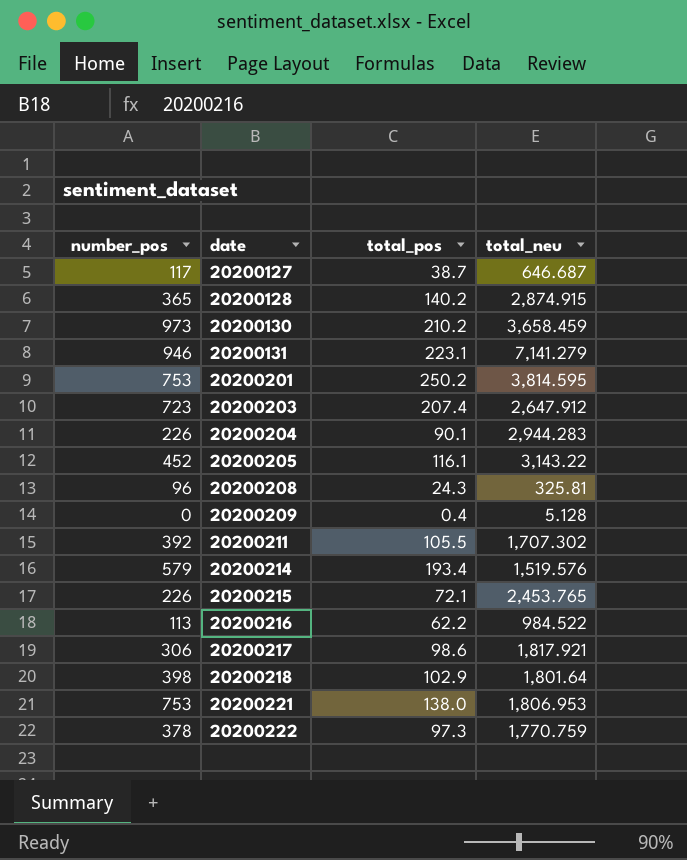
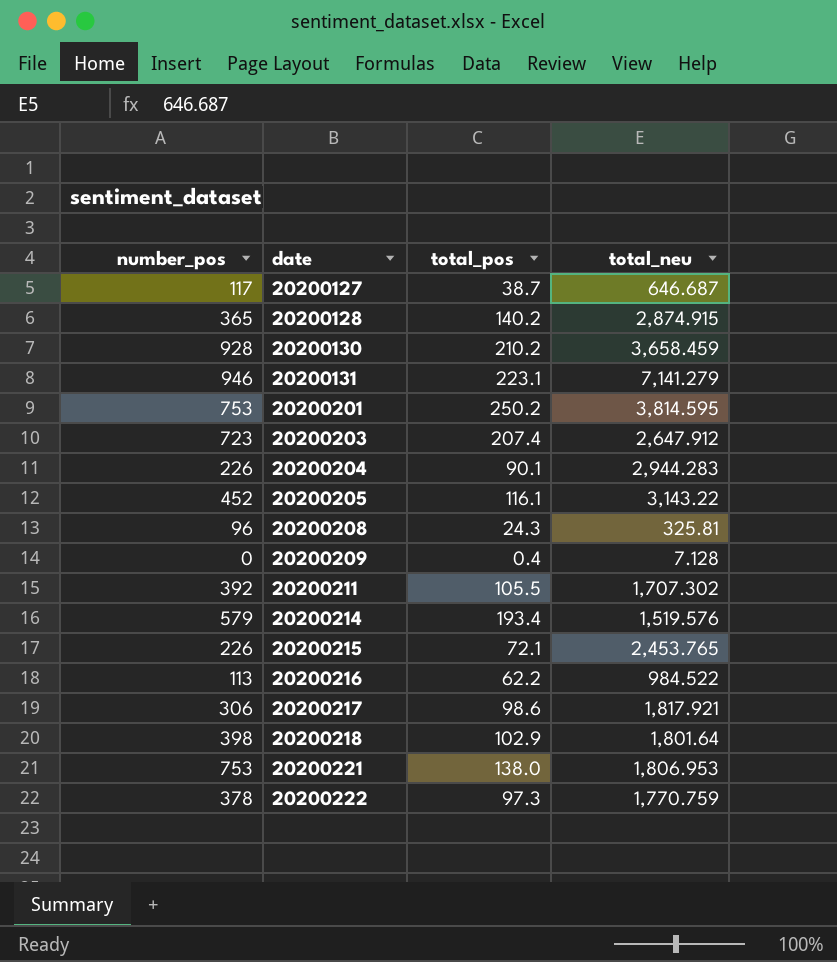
20200130 | number_pos: 973 -> 928
20200209 | total_neu: 5.128 -> 7.128

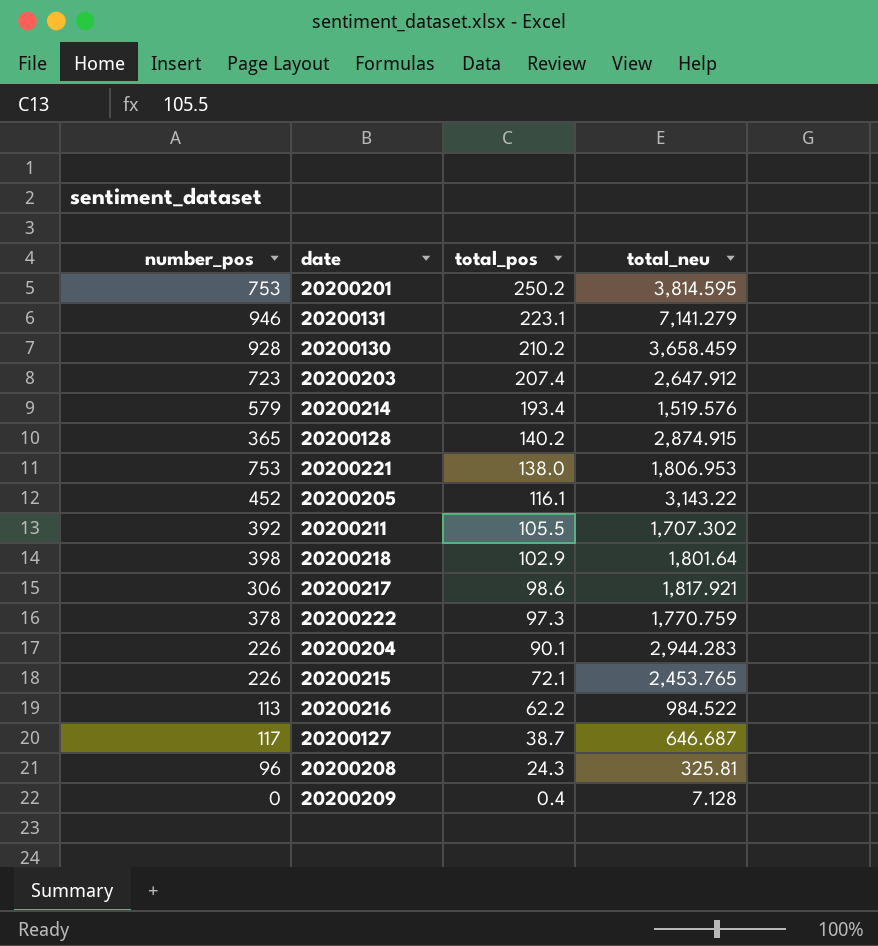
row order: date ascending -> total_pos descending

